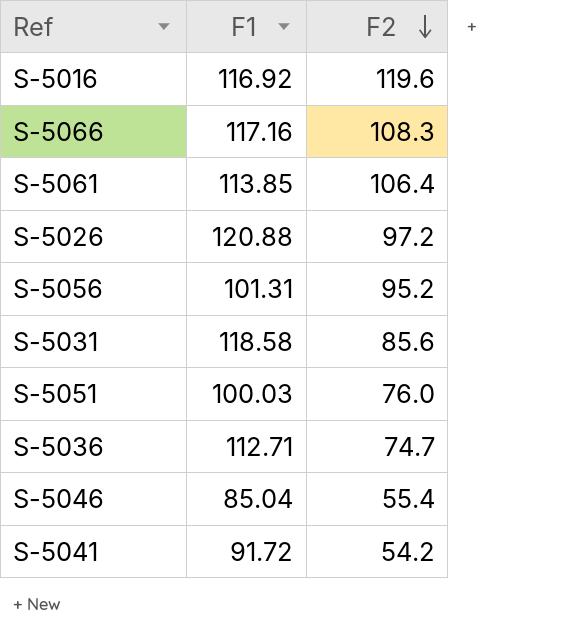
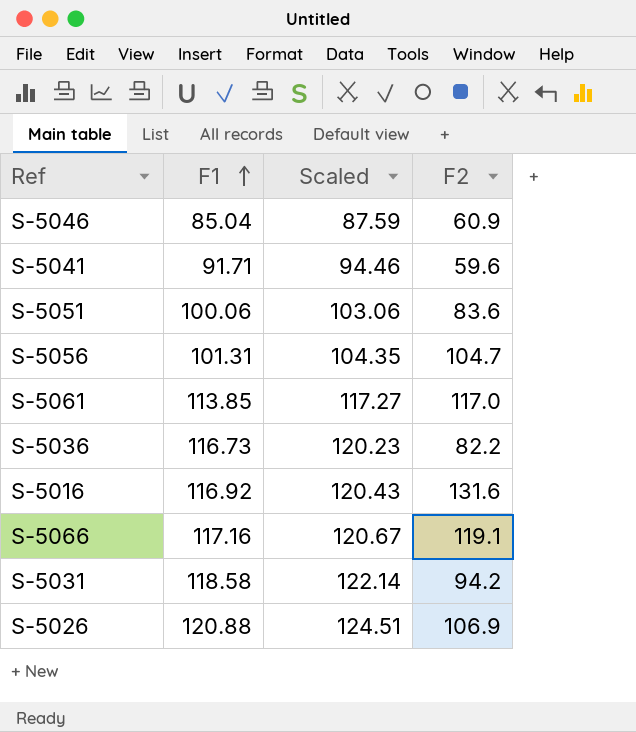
row order: F2 descending -> F1 ascending
column Scaled | formula: none -> [F1] * 1.03
S-5046 | F2: 55.4 -> 60.9
S-5041 | F1: 91.72 -> 91.71
S-5041 | F2: 54.2 -> 59.6
S-5051 | F1: 100.03 -> 100.06
S-5051 | F2: 76.0 -> 83.6
S-5056 | F2: 95.2 -> 104.7
S-5061 | F2: 106.4 -> 117.0
S-5036 | F1: 112.71 -> 116.73
S-5036 | F2: 74.7 -> 82.2
S-5016 | F2: 119.6 -> 131.6
S-5066 | F2: 108.3 -> 119.1
S-5031 | F2: 85.6 -> 94.2
S-5026 | F2: 97.2 -> 106.9

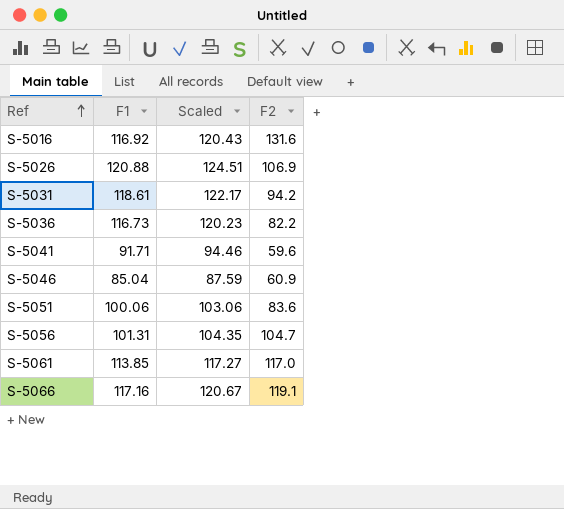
row order: F1 ascending -> Ref ascending
S-5031 | F1: 118.58 -> 118.61
S-5031 | Scaled: 122.14 -> 122.17

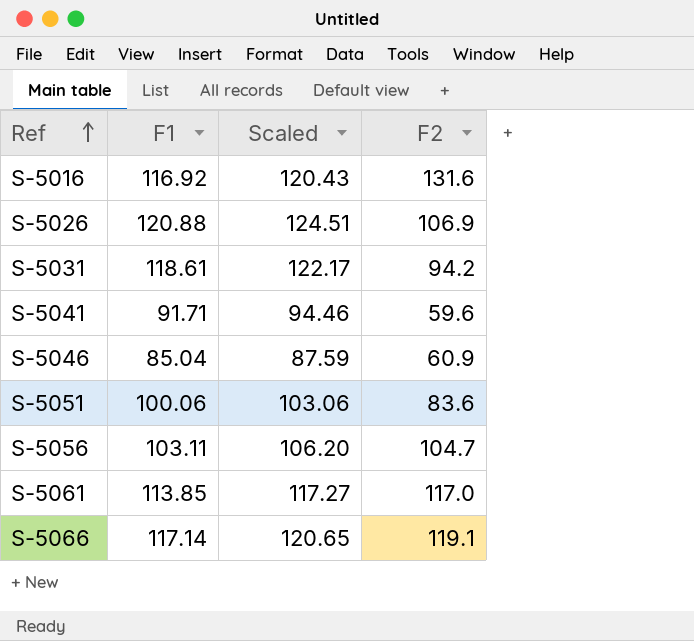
row S-5036: 116.73 | 120.23 | 82.2 -> none
S-5056 | F1: 101.31 -> 103.11
S-5056 | Scaled: 104.35 -> 106.20
S-5066 | F1: 117.16 -> 117.14
S-5066 | Scaled: 120.67 -> 120.65

